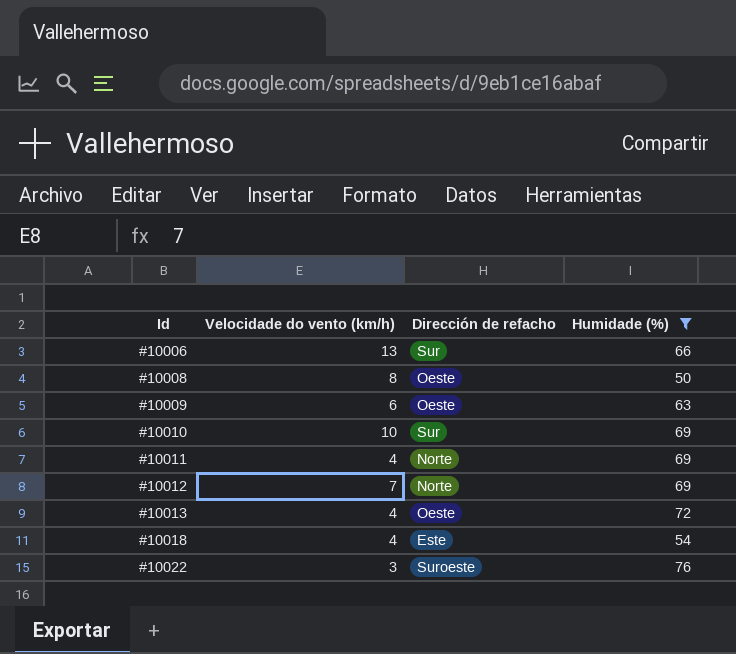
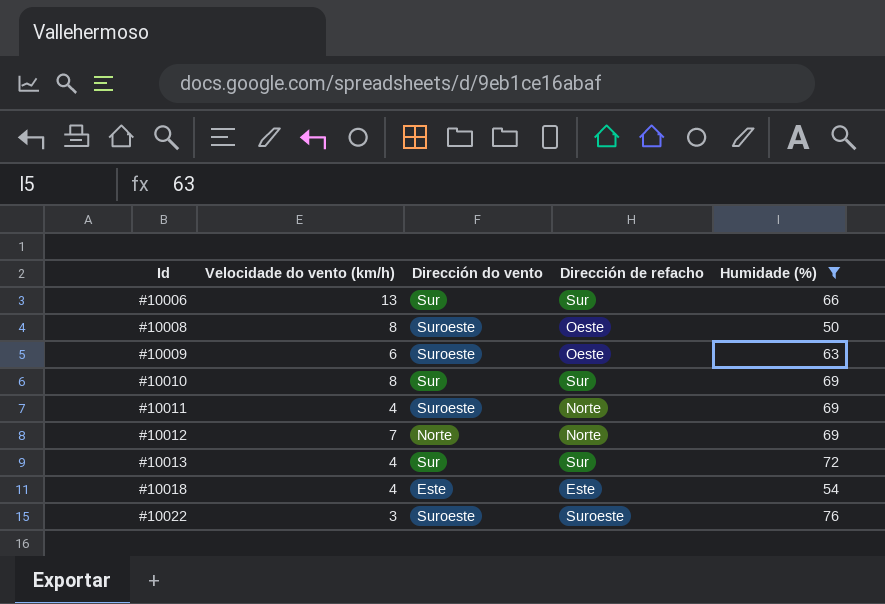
column Dirección do vento | position: none -> 3
#10010 | Velocidade do vento (km/h): 10 -> 8
#10013 | Dirección de refacho: Oeste -> Sur

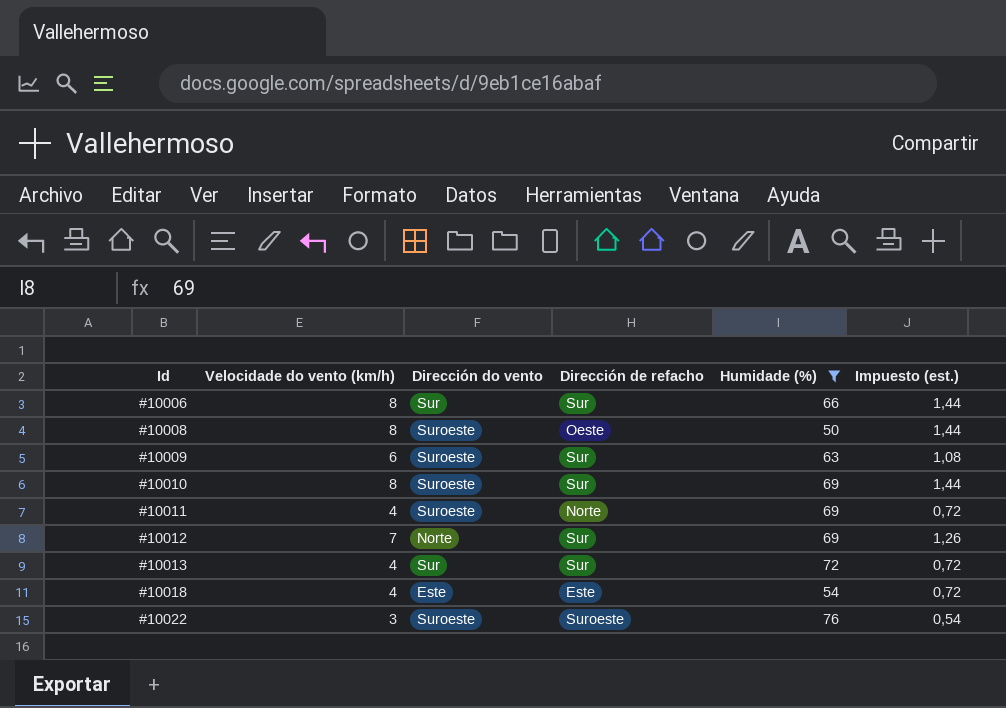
column Impuesto (est.) | formula: none -> [Velocidade do vento (km/h)] * 0,18
#10006 | Velocidade do vento (km/h): 13 -> 8
#10009 | Dirección de refacho: Oeste -> Sur
#10010 | Dirección do vento: Sur -> Suroeste
#10012 | Dirección de refacho: Norte -> Sur

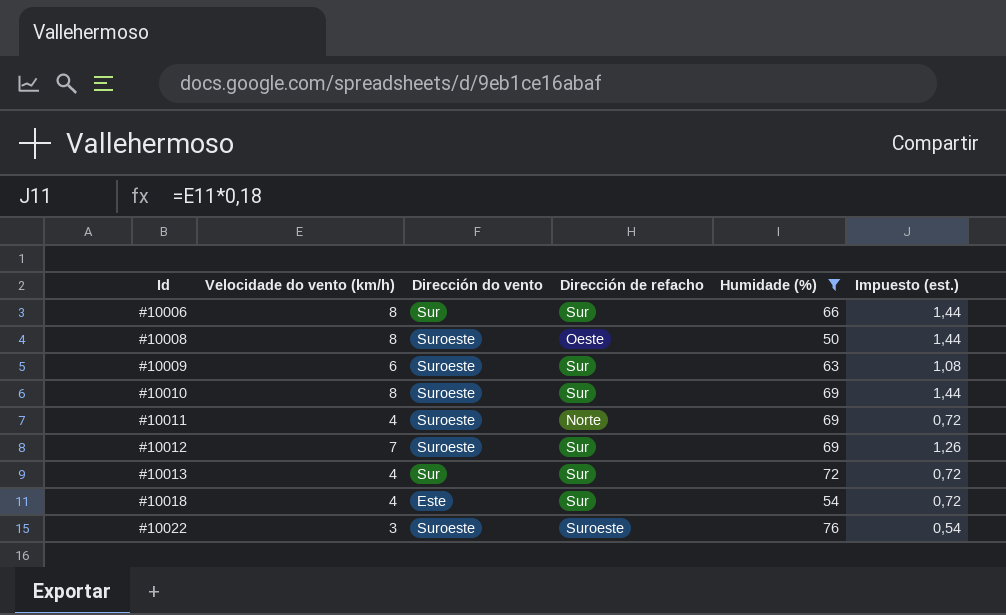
#10012 | Dirección do vento: Norte -> Suroeste
#10018 | Dirección de refacho: Este -> Sur

